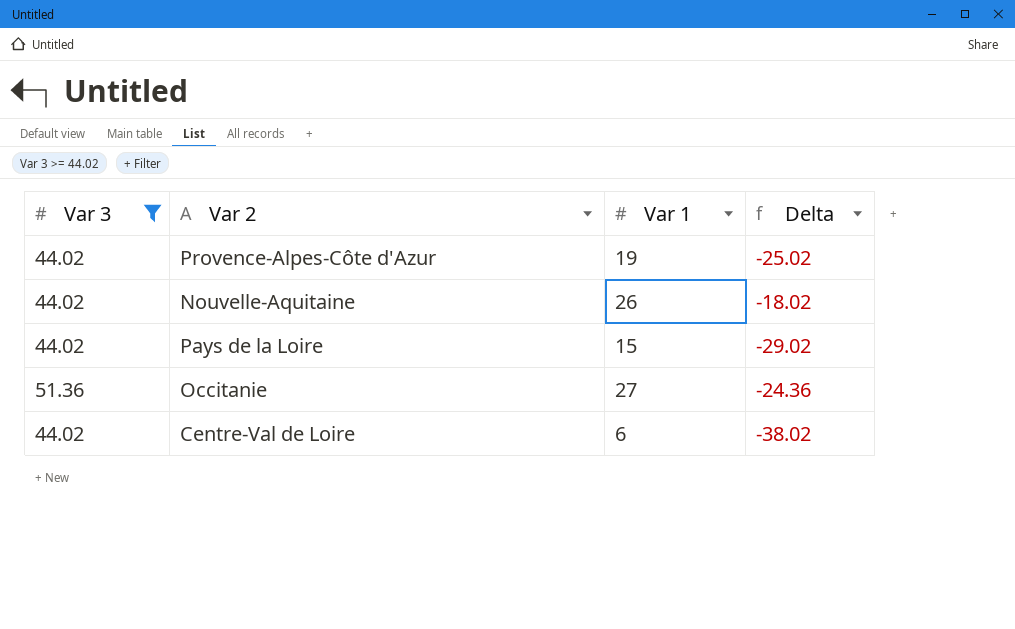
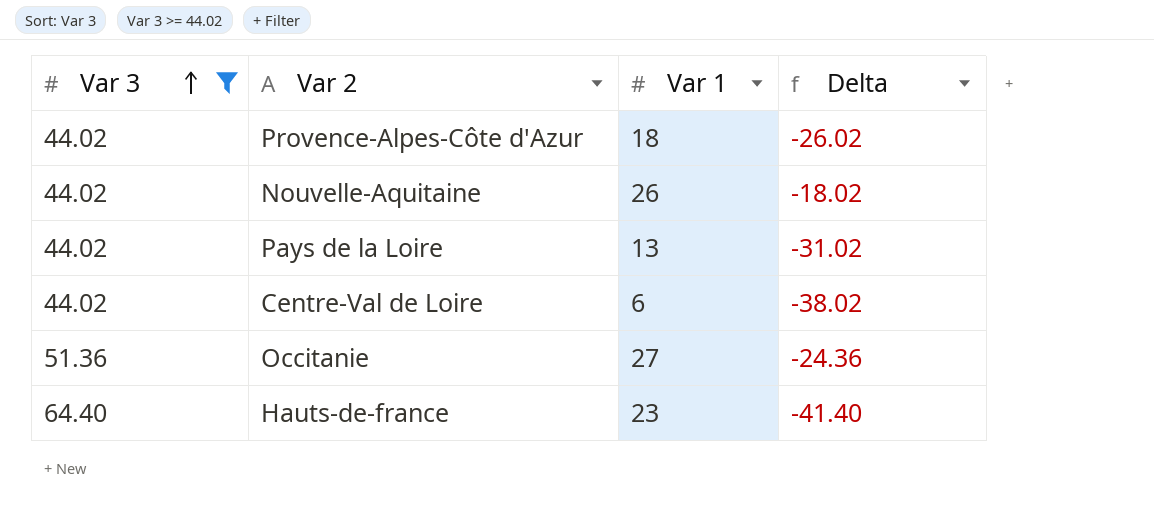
row order: none -> Var 3 ascending
Provence-Alpes-Côte d'Azur | Var 1: 19 -> 18
Provence-Alpes-Côte d'Azur | Delta: -25.02 -> -26.02
Pays de la Loire | Var 1: 15 -> 13
Pays de la Loire | Delta: -29.02 -> -31.02
row Hauts-de-france: none -> 64.40 | 23 | -41.40

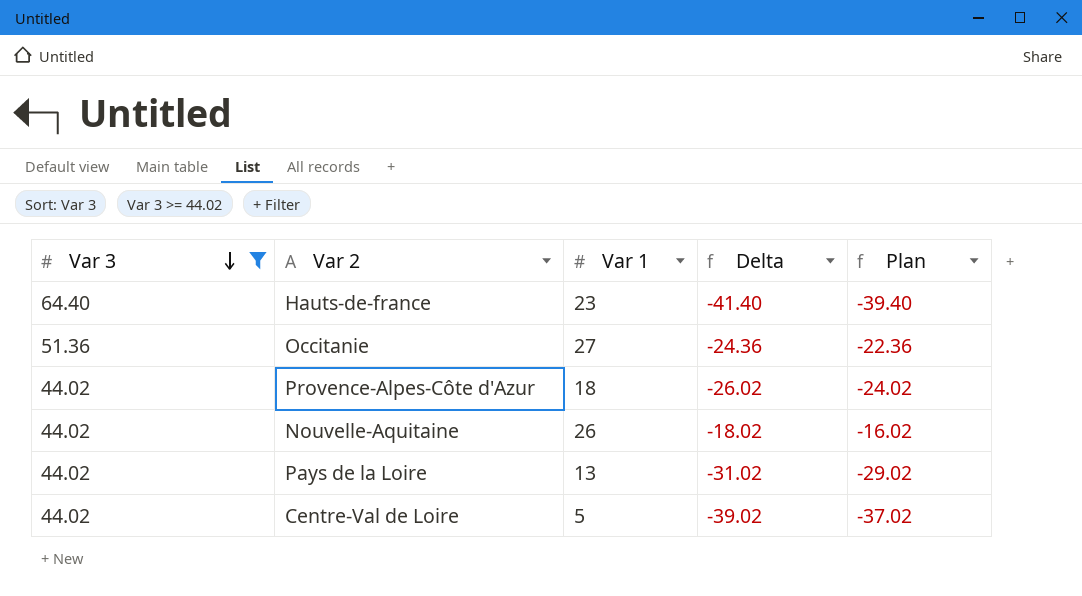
row order: Var 3 ascending -> Var 3 descending
column Plan | formula: none -> [Delta] + 2
Centre-Val de Loire | Var 1: 6 -> 5
Centre-Val de Loire | Delta: -38.02 -> -39.02

